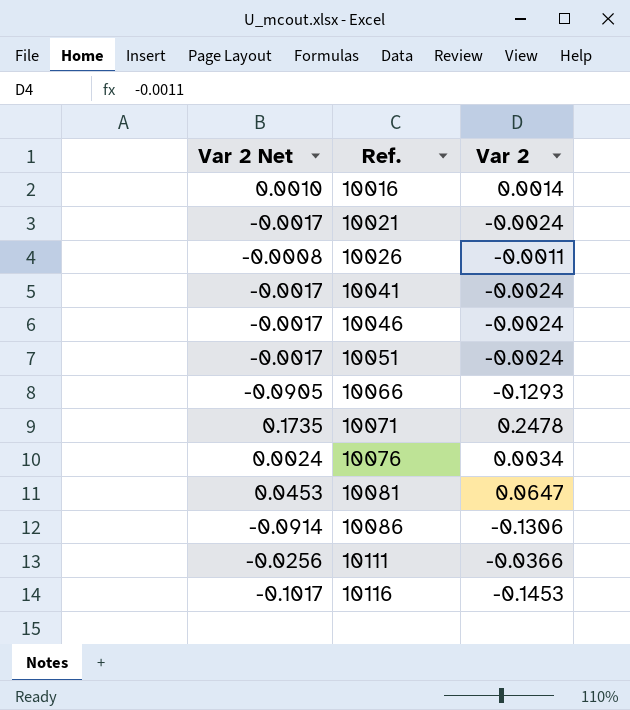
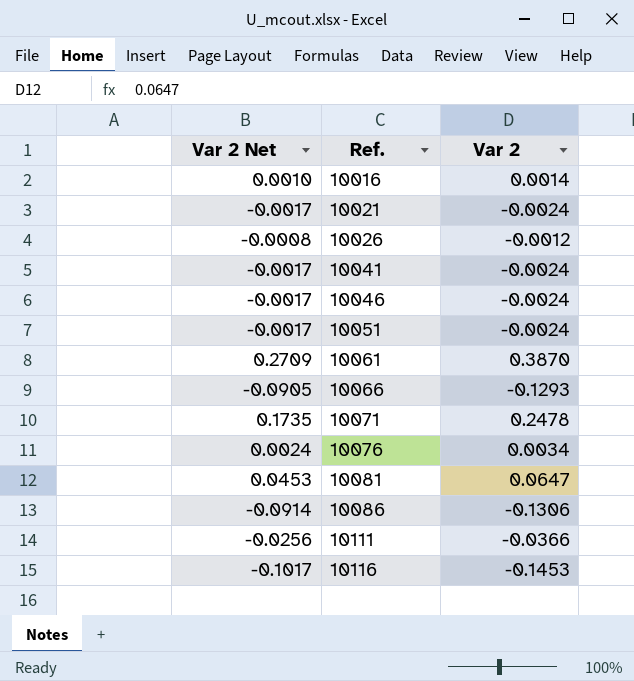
10026 | Var 2: -0.0011 -> -0.0012
row 10061: none -> 0.2709 | 0.3870

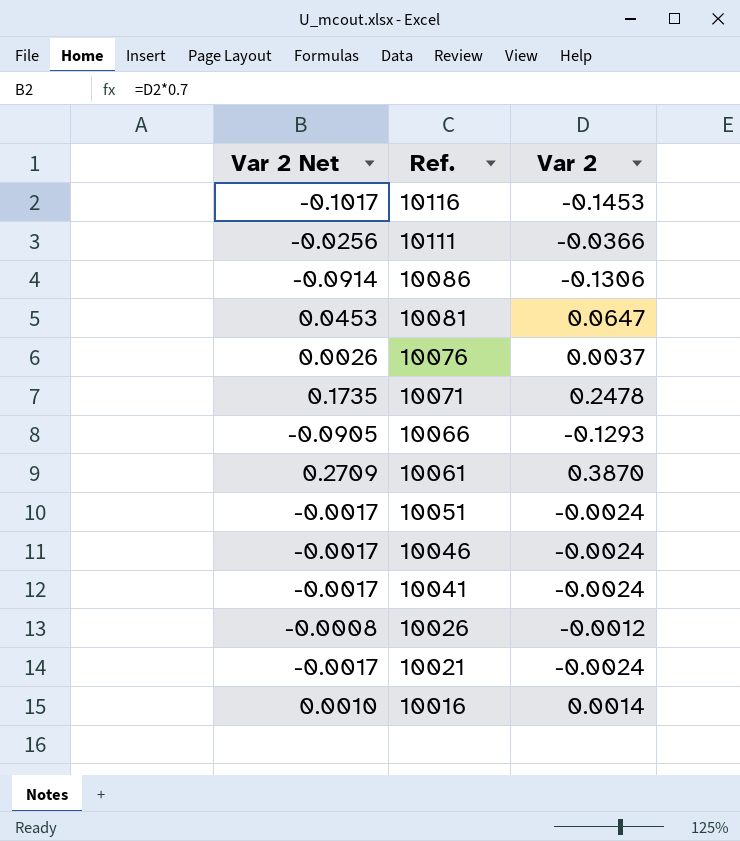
row order: Ref. ascending -> Ref. descending
10076 | Var 2 Net: 0.0024 -> 0.0026
10076 | Var 2: 0.0034 -> 0.0037

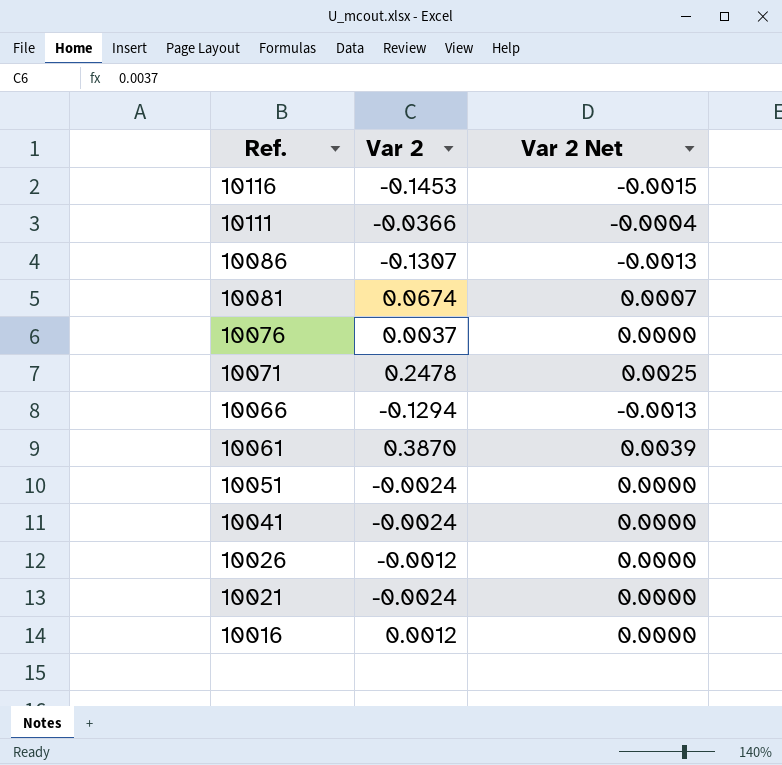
column Var 2 Net | formula: [Var 2] * 0.7 -> [Var 2] * 0.01
column Var 2 Net | position: 1 -> 3
row 10046: -0.0017 | -0.0024 -> none
10086 | Var 2: -0.1306 -> -0.1307
10081 | Var 2: 0.0647 -> 0.0674
10066 | Var 2: -0.1293 -> -0.1294
10016 | Var 2: 0.0014 -> 0.0012

